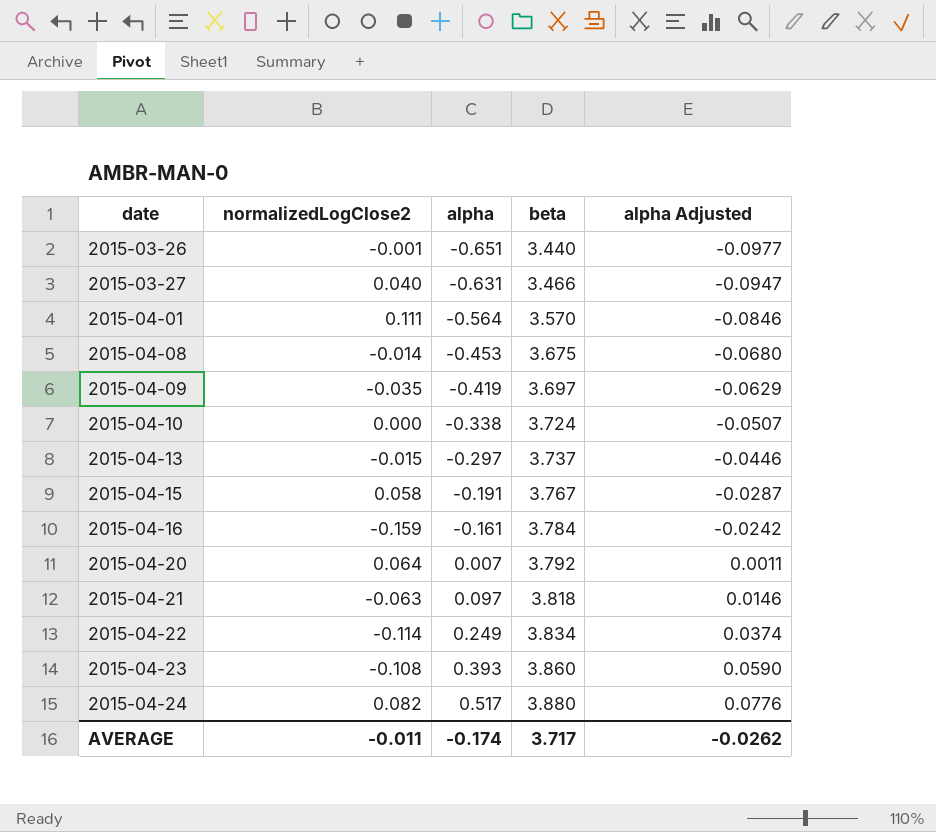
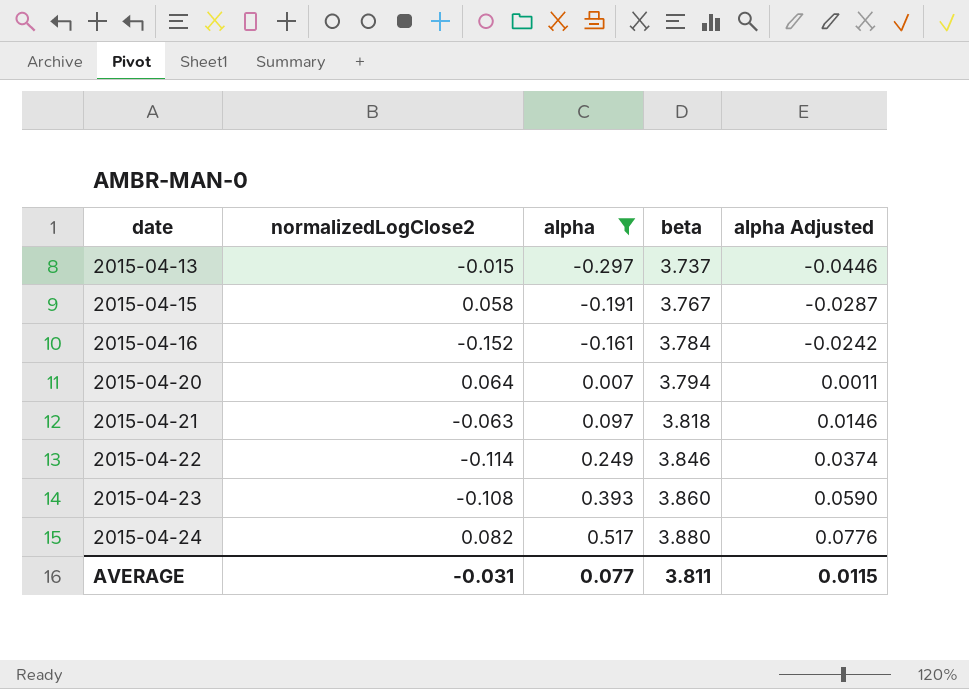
filter: none -> alpha >= -0.297
2015-04-16 | normalizedLogClose2: -0.159 -> -0.152
2015-04-20 | beta: 3.792 -> 3.794
2015-04-22 | beta: 3.834 -> 3.846
AVERAGE | normalizedLogClose2: -0.011 -> -0.031
AVERAGE | alpha: -0.174 -> 0.077
AVERAGE | beta: 3.717 -> 3.811
AVERAGE | alpha Adjusted: -0.0262 -> 0.0115

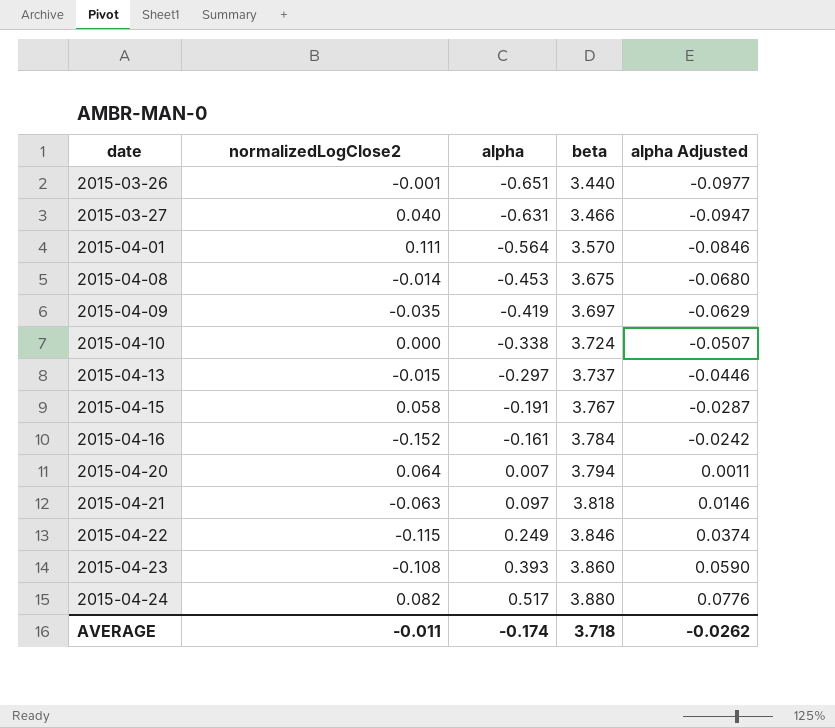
filter: alpha >= -0.297 -> none
2015-04-22 | normalizedLogClose2: -0.114 -> -0.115
AVERAGE | normalizedLogClose2: -0.031 -> -0.011
AVERAGE | alpha: 0.077 -> -0.174
AVERAGE | beta: 3.811 -> 3.718
AVERAGE | alpha Adjusted: 0.0115 -> -0.0262

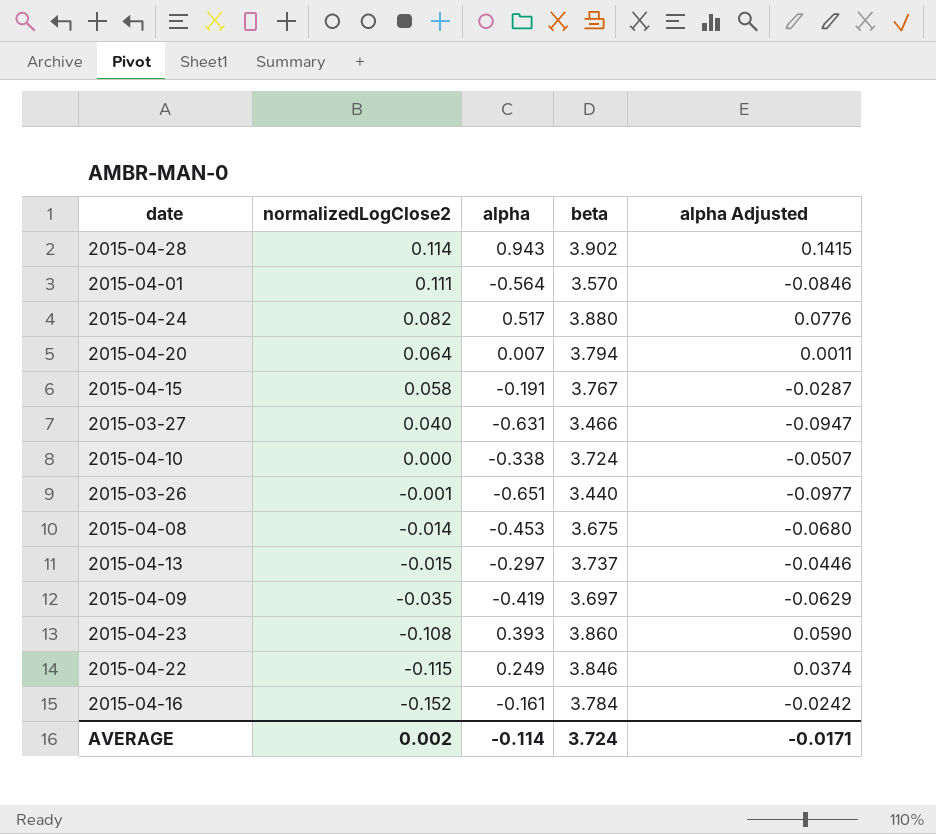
row order: date ascending -> normalizedLogClose2 descending
row 2015-04-21: -0.063 | 0.097 | 3.818 | 0.0146 -> none
row 2015-04-28: none -> 0.114 | 0.943 | 3.902 | 0.1415
AVERAGE | normalizedLogClose2: -0.011 -> 0.002
AVERAGE | alpha: -0.174 -> -0.114
AVERAGE | beta: 3.718 -> 3.724
AVERAGE | alpha Adjusted: -0.0262 -> -0.0171

